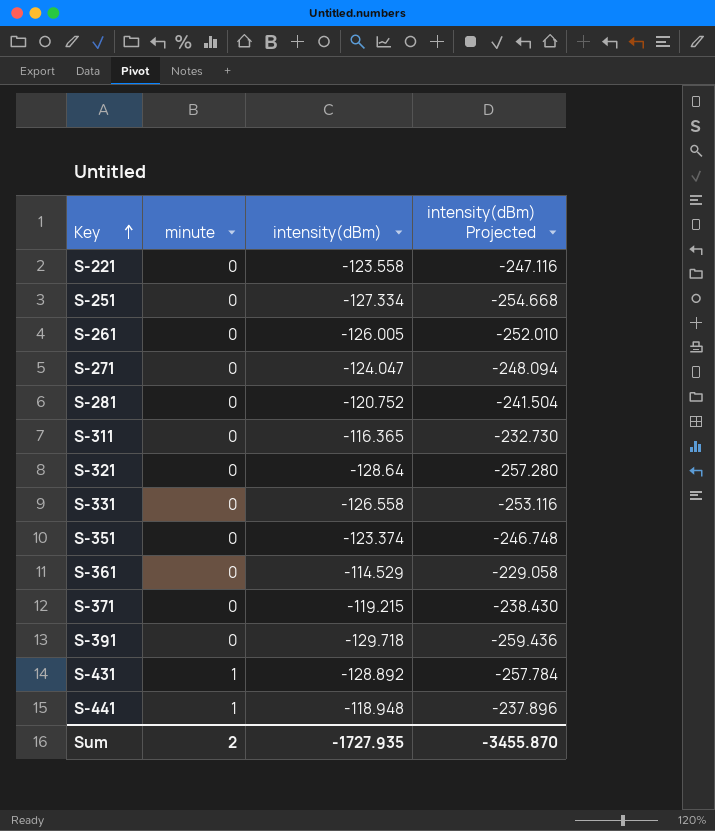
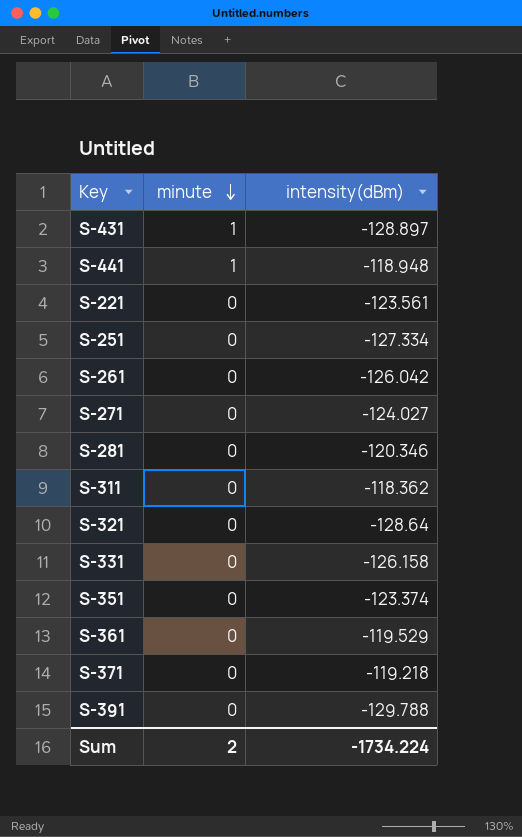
row order: Key ascending -> minute descending
column intensity(dBm) Projected | formula: [intensity(dBm)] * 2 -> none
S-431 | intensity(dBm): -128.892 -> -128.897
S-221 | intensity(dBm): -123.558 -> -123.561
S-261 | intensity(dBm): -126.005 -> -126.042
S-271 | intensity(dBm): -124.047 -> -124.027
S-281 | intensity(dBm): -120.752 -> -120.346
S-311 | intensity(dBm): -116.365 -> -118.362
S-331 | intensity(dBm): -126.558 -> -126.158
S-361 | intensity(dBm): -114.529 -> -119.529
S-371 | intensity(dBm): -119.215 -> -119.218
S-391 | intensity(dBm): -129.718 -> -129.788
Sum | intensity(dBm): -1727.935 -> -1734.224

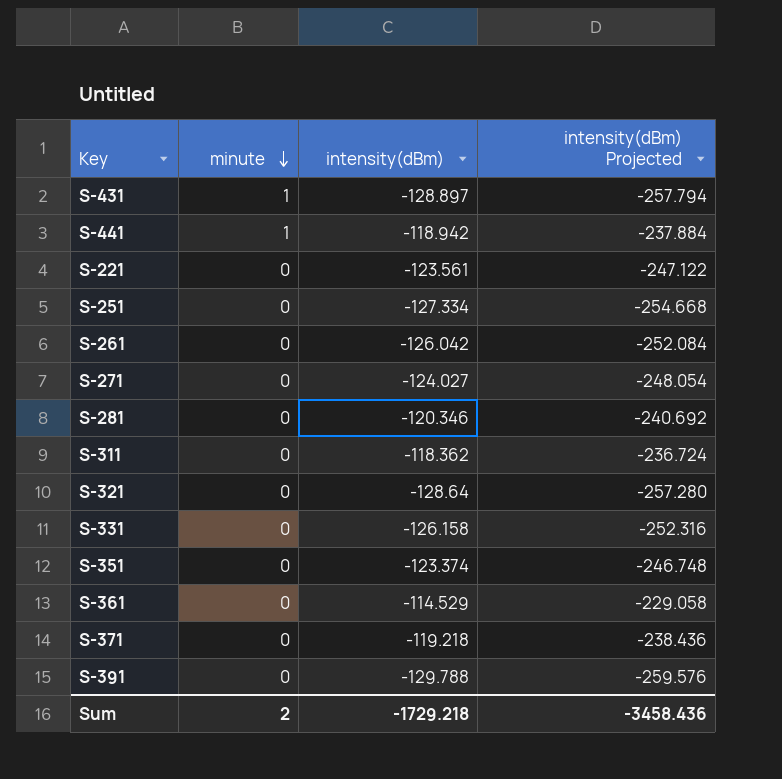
column intensity(dBm) Projected | formula: none -> [intensity(dBm)] * 2
S-441 | intensity(dBm): -118.948 -> -118.942
S-361 | intensity(dBm): -119.529 -> -114.529
Sum | intensity(dBm): -1734.224 -> -1729.218

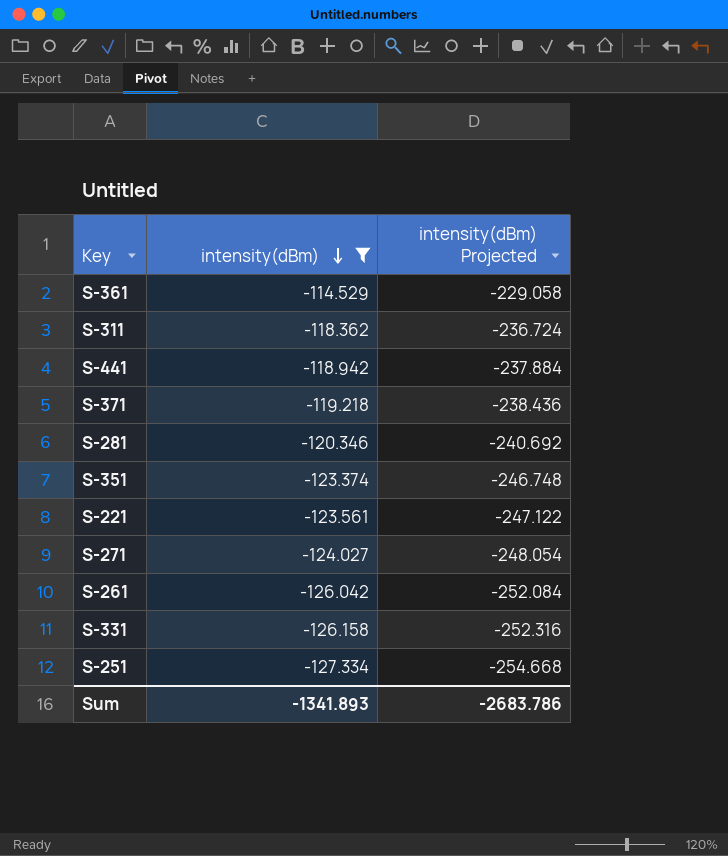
filter: none -> intensity(dBm) >= -127.334
row order: minute descending -> intensity(dBm) descending
column minute | position: 2 -> none
Sum | intensity(dBm): -1729.218 -> -1341.893
Sum | intensity(dBm) Projected: -3458.436 -> -2683.786

